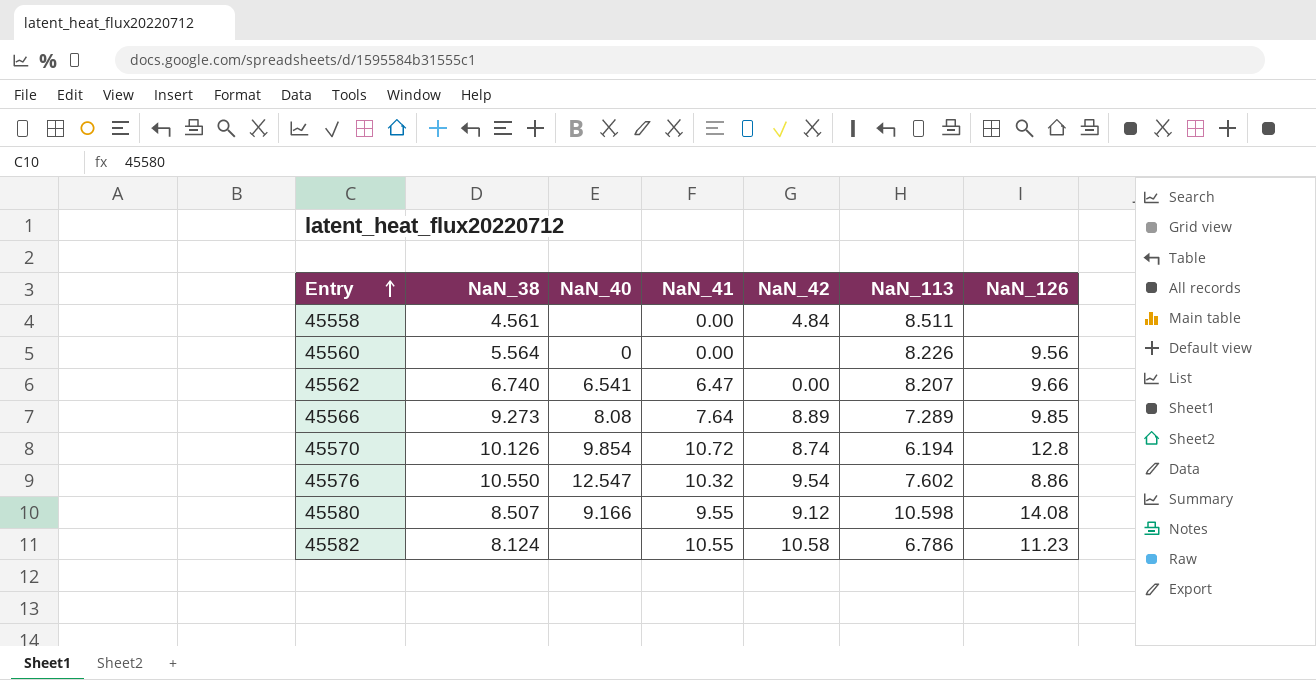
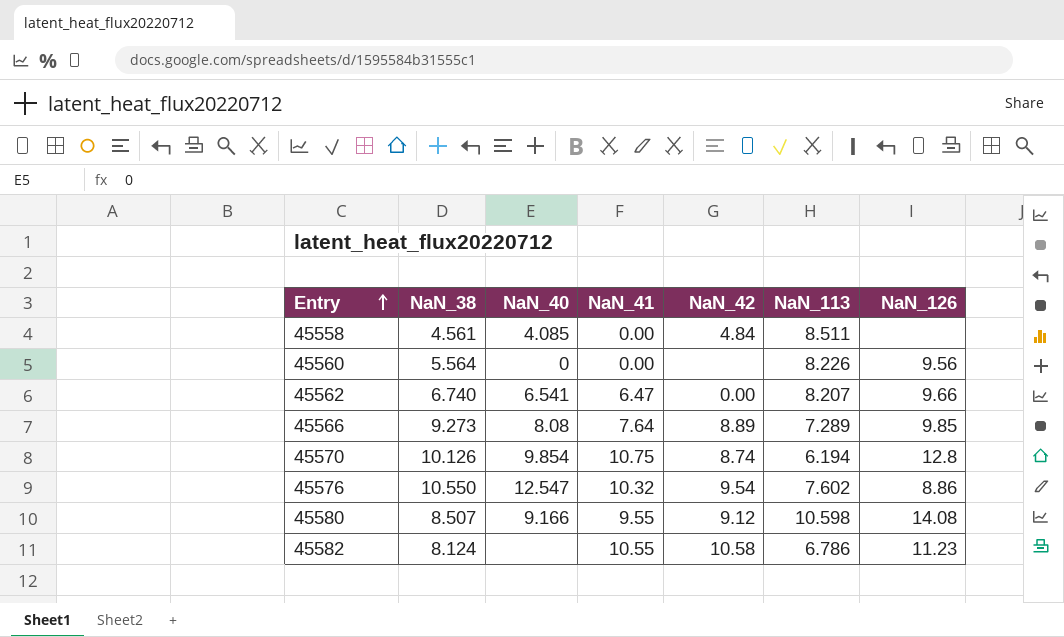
45558 | NaN_40: none -> 4.085
45570 | NaN_41: 10.72 -> 10.75

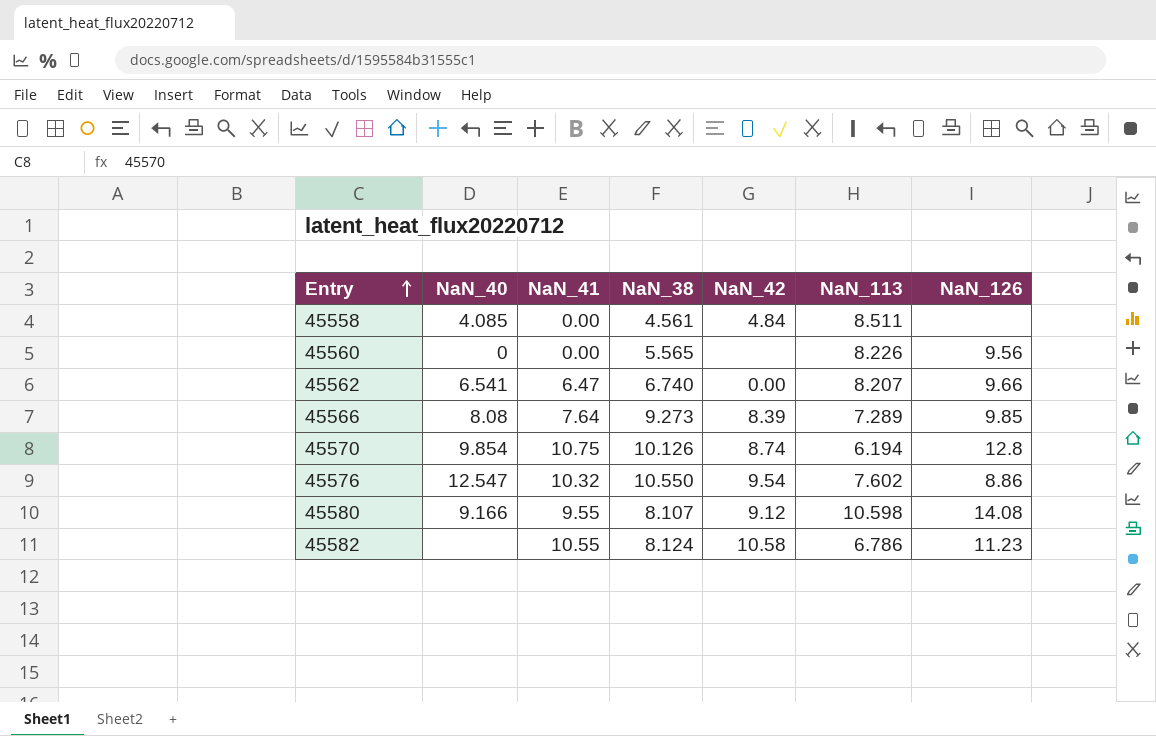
column NaN_38 | position: 2 -> 4
45560 | NaN_38: 5.564 -> 5.565
45566 | NaN_42: 8.89 -> 8.39
45580 | NaN_38: 8.507 -> 8.107

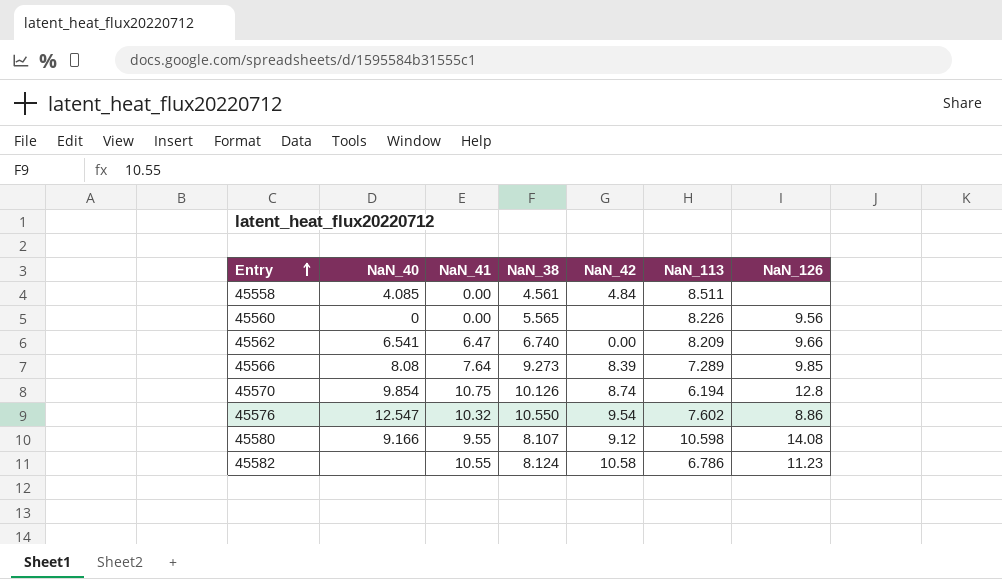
45562 | NaN_113: 8.207 -> 8.209

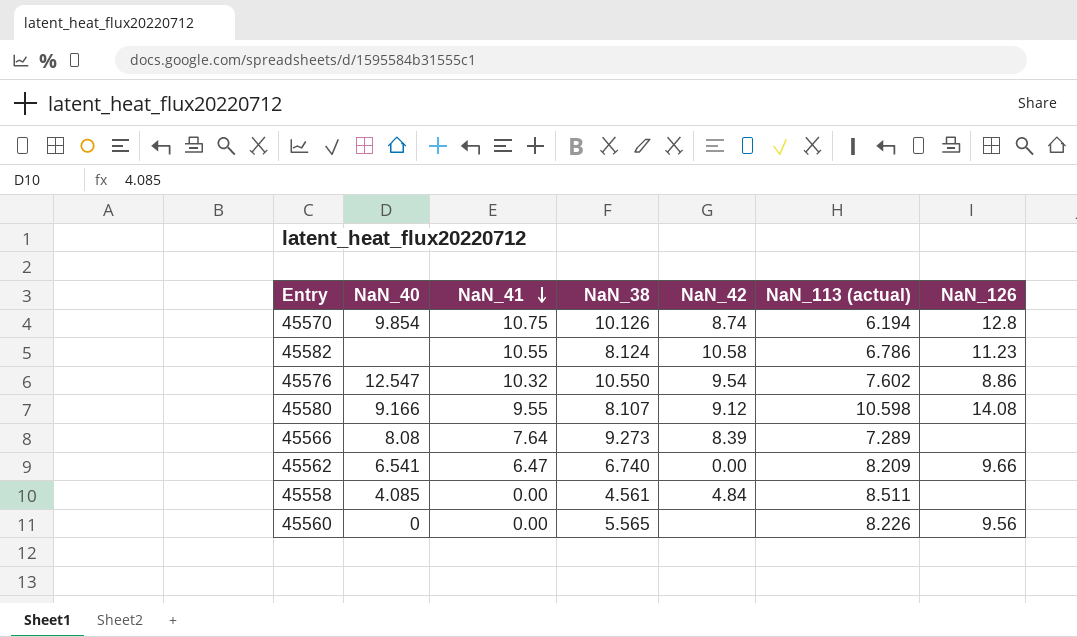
row order: Entry ascending -> NaN_41 descending
column name: NaN_113 -> NaN_113 (actual)
45566 | NaN_126: 9.85 -> none

